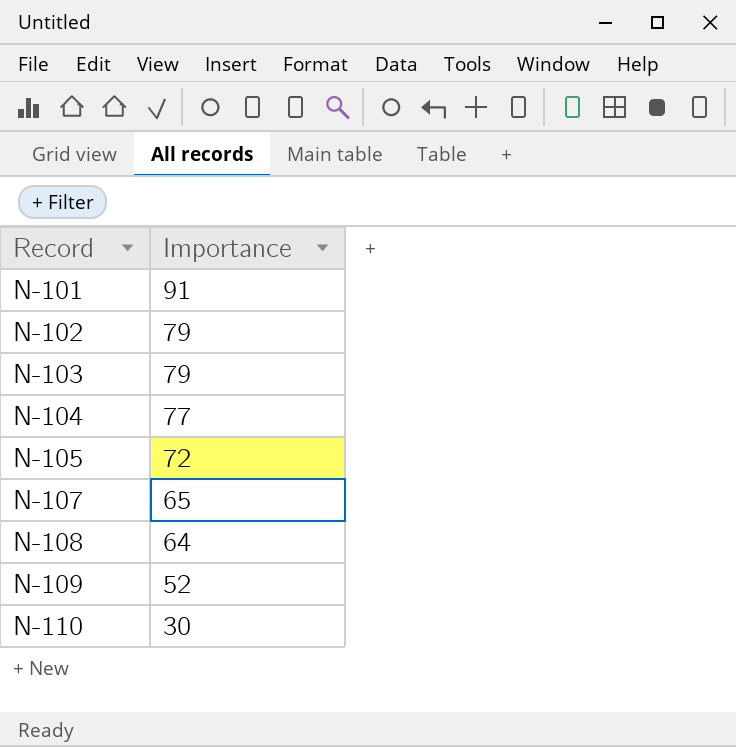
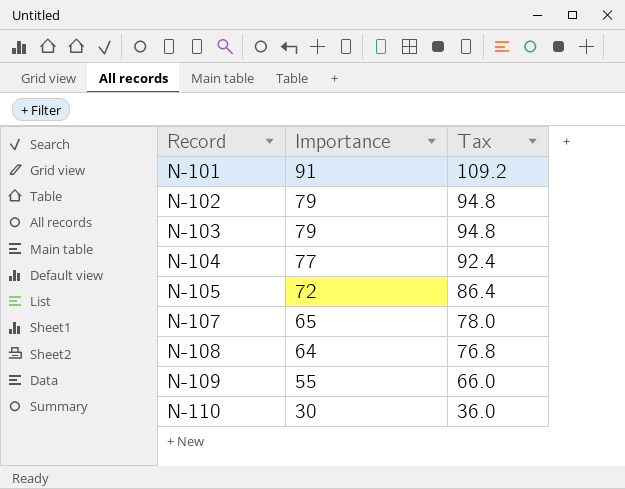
column Tax | formula: none -> [Importance] * 1.2
N-109 | Importance: 52 -> 55

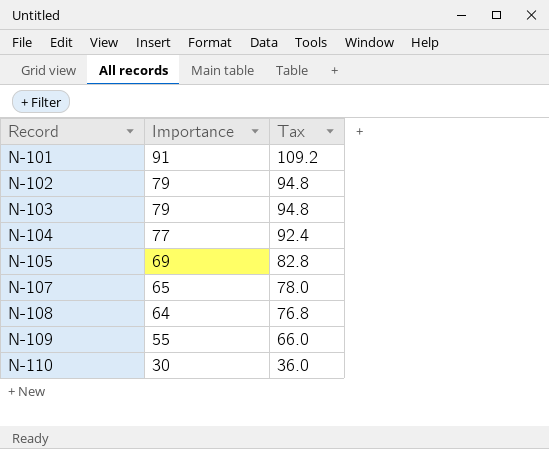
N-105 | Importance: 72 -> 69
N-105 | Tax: 86.4 -> 82.8

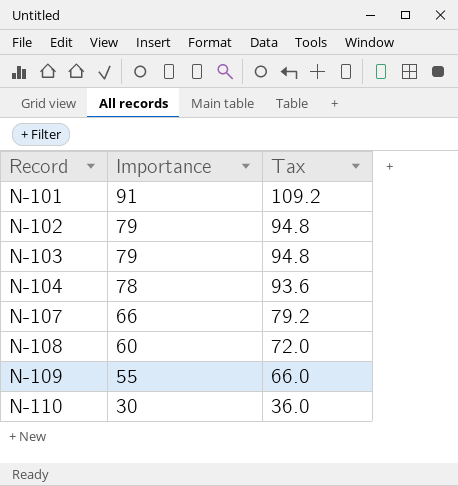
row N-105: 69 | 82.8 -> none
N-104 | Importance: 77 -> 78
N-104 | Tax: 92.4 -> 93.6
N-107 | Importance: 65 -> 66
N-107 | Tax: 78.0 -> 79.2
N-108 | Importance: 64 -> 60
N-108 | Tax: 76.8 -> 72.0

